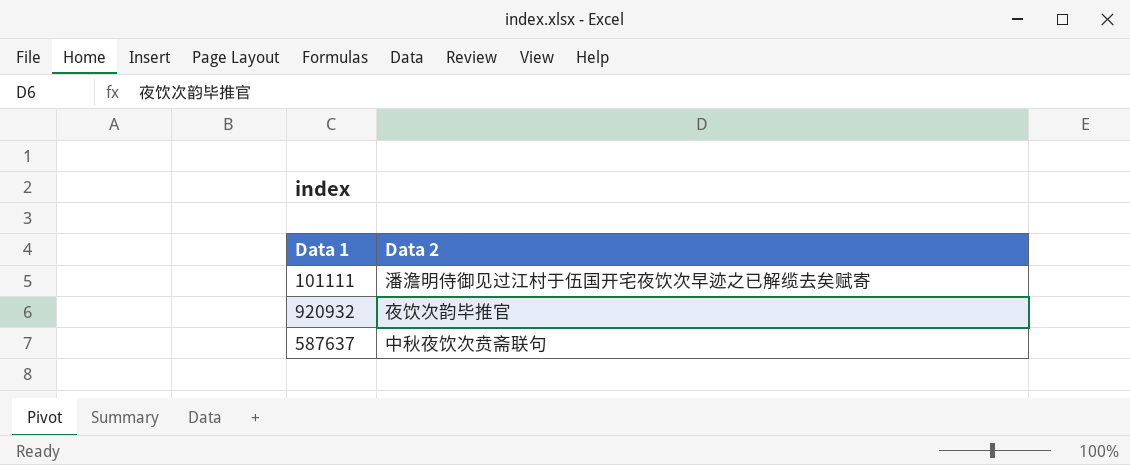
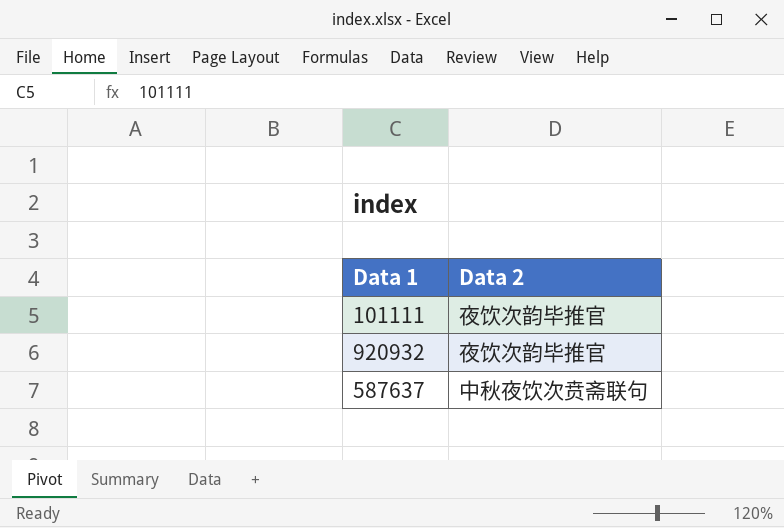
101111 | Data 2: 潘澹明侍御见过江村于伍国开宅夜饮次早迹之已解缆去矣赋寄 -> 夜饮次韵毕推官

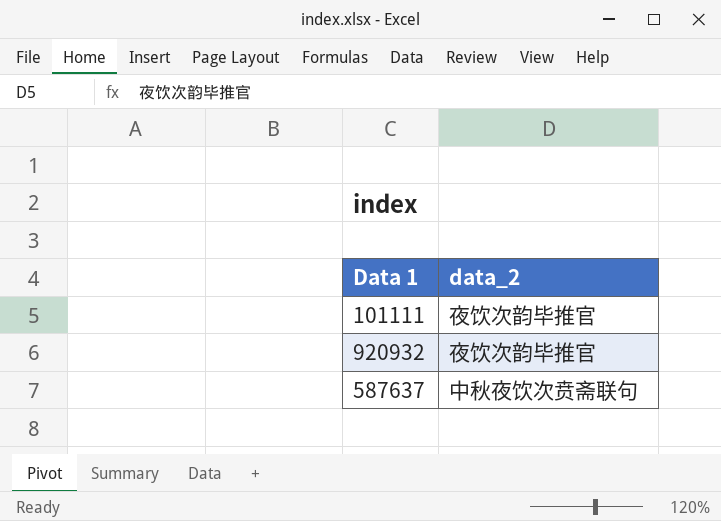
column name: Data 2 -> data_2

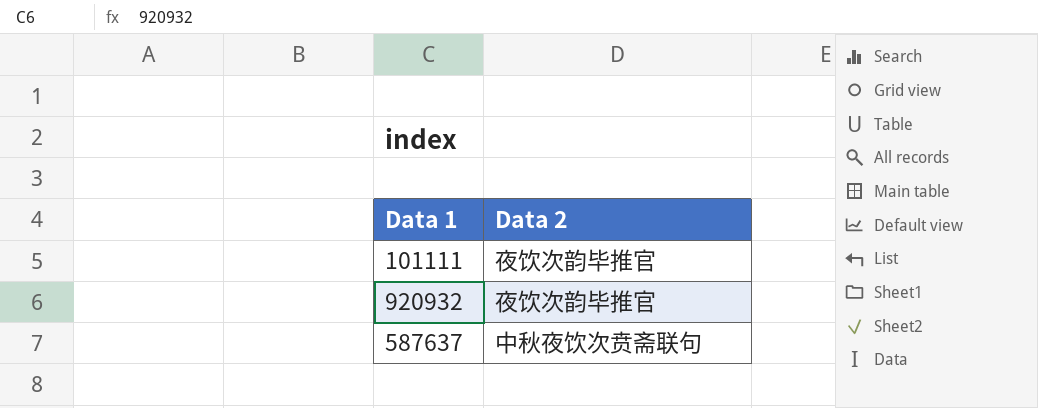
column name: data_2 -> Data 2

